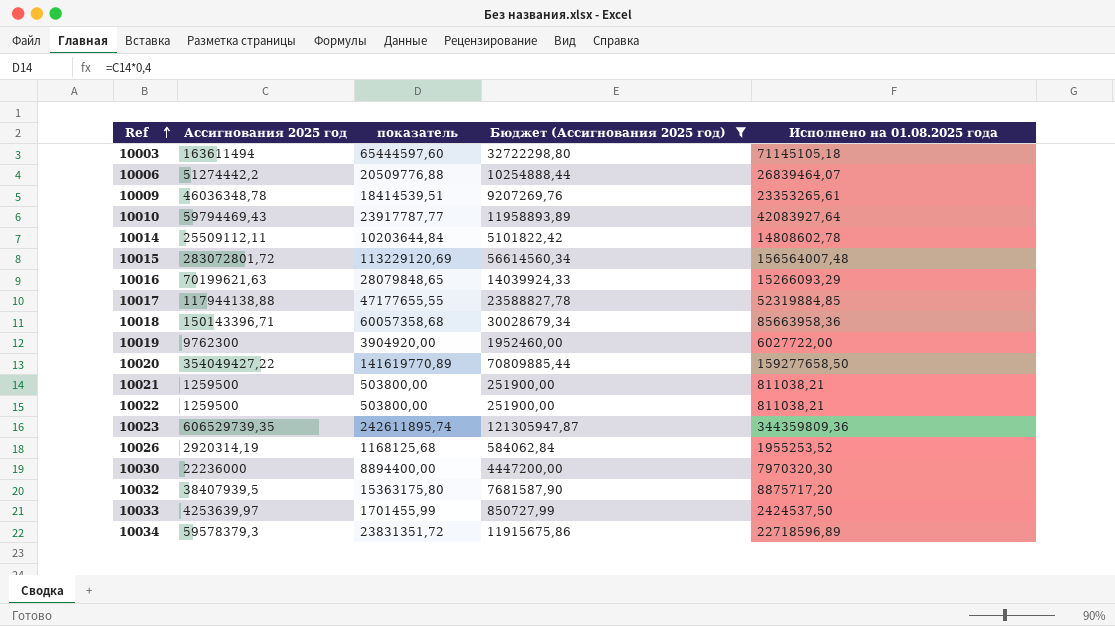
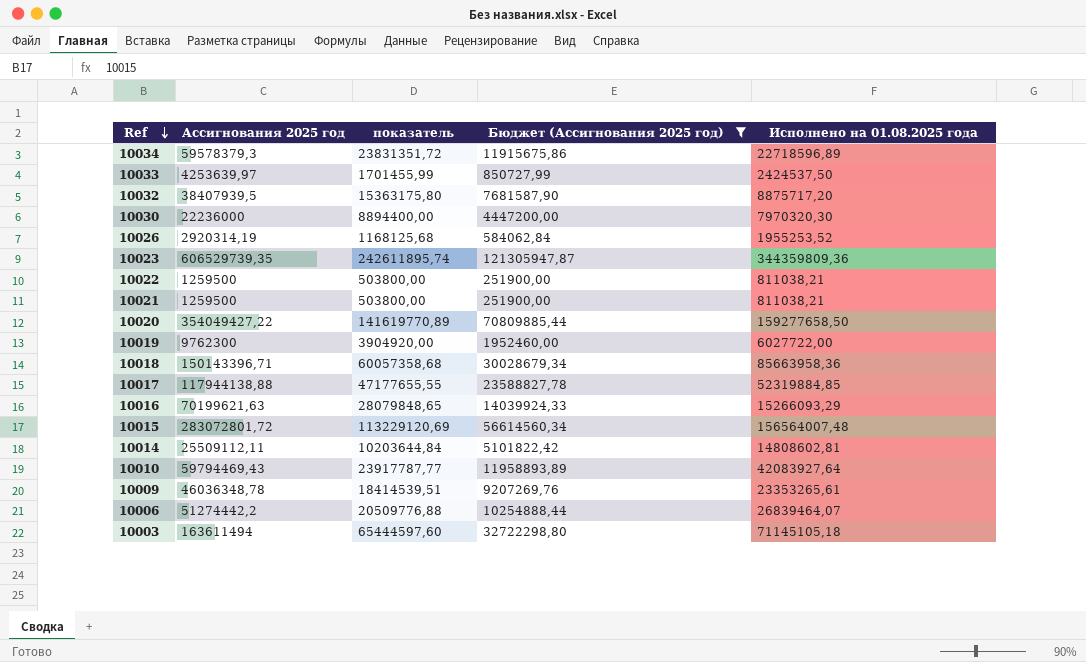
row order: Ref ascending -> Ref descending
10014 | Исполнено на 01.08.2025 года: 14808602,78 -> 14808602,81

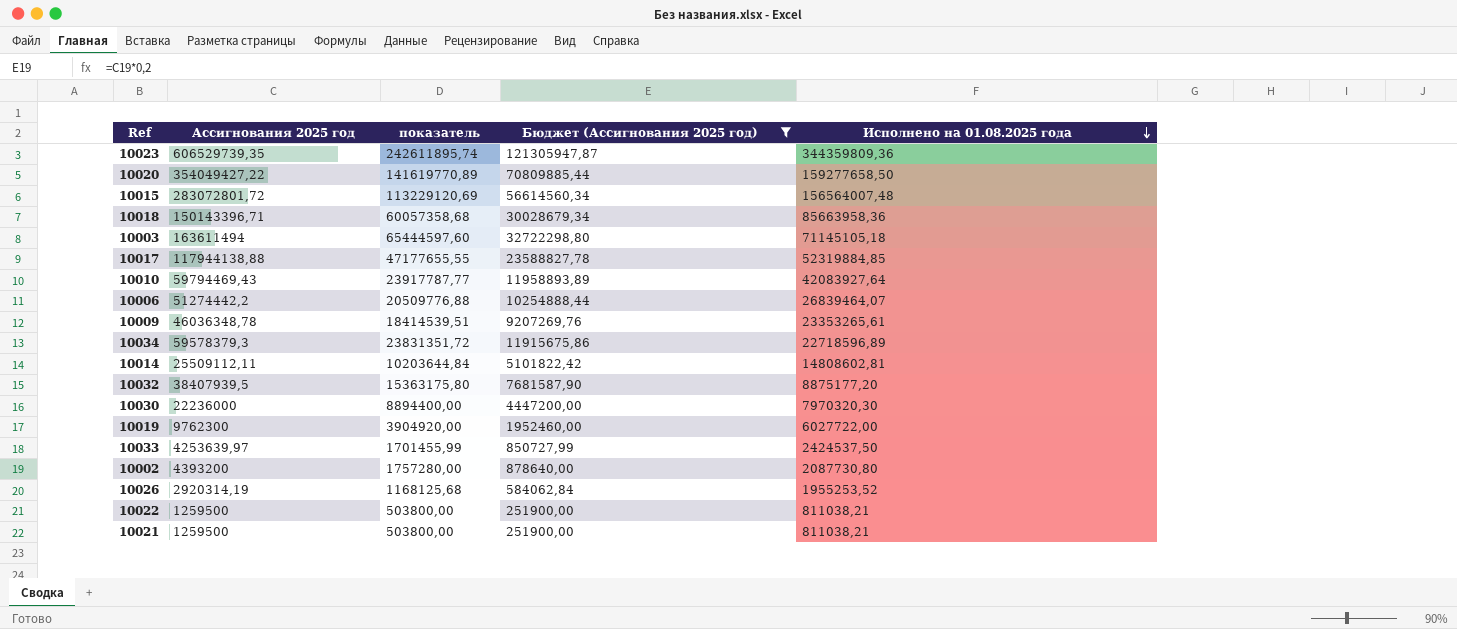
row order: Ref descending -> Исполнено на 01.08.2025 года descending
row 10016: 70199621,63 | 28079848,65 | 14039924,33 | 15266093,29 -> none
10032 | Исполнено на 01.08.2025 года: 8875717,20 -> 8875177,20
row 10002: none -> 4393200 | 1757280,00 | 878640,00 | 2087730,80

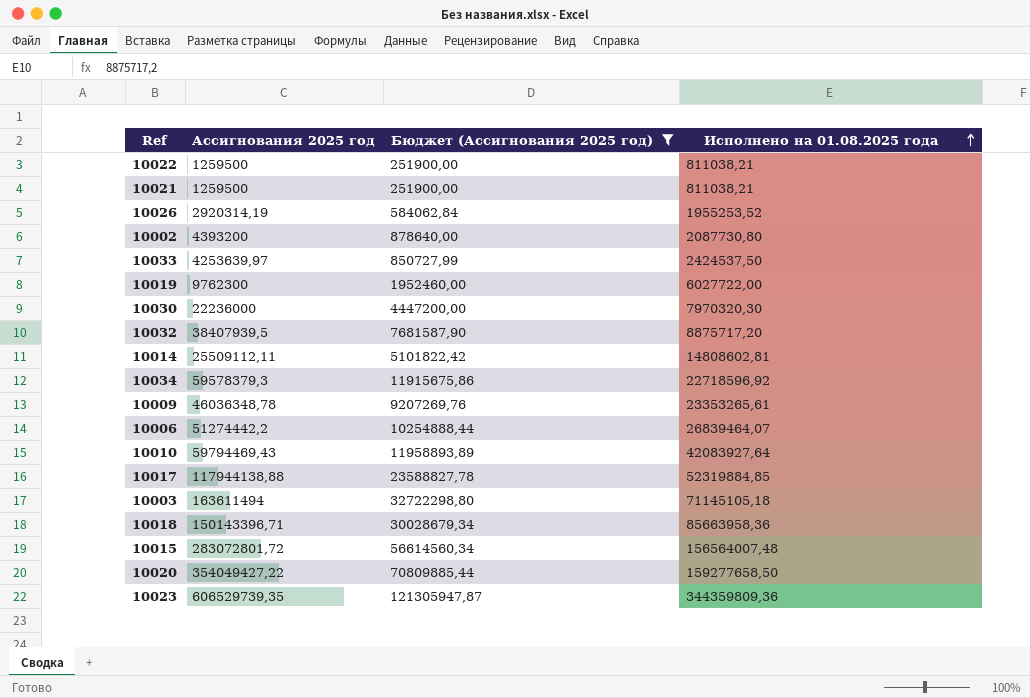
row order: Исполнено на 01.08.2025 года descending -> Исполнено на 01.08.2025 года ascending
column показатель | formula: [Ассигнования 2025 год] * 0,4 -> none
10032 | Исполнено на 01.08.2025 года: 8875177,20 -> 8875717,20
10034 | Исполнено на 01.08.2025 года: 22718596,89 -> 22718596,92

